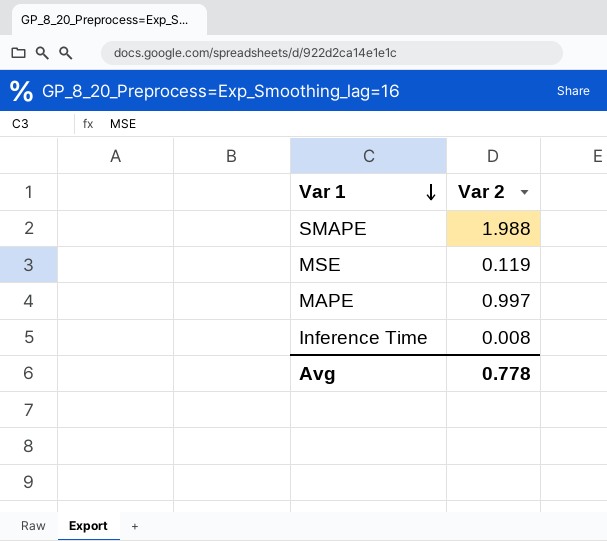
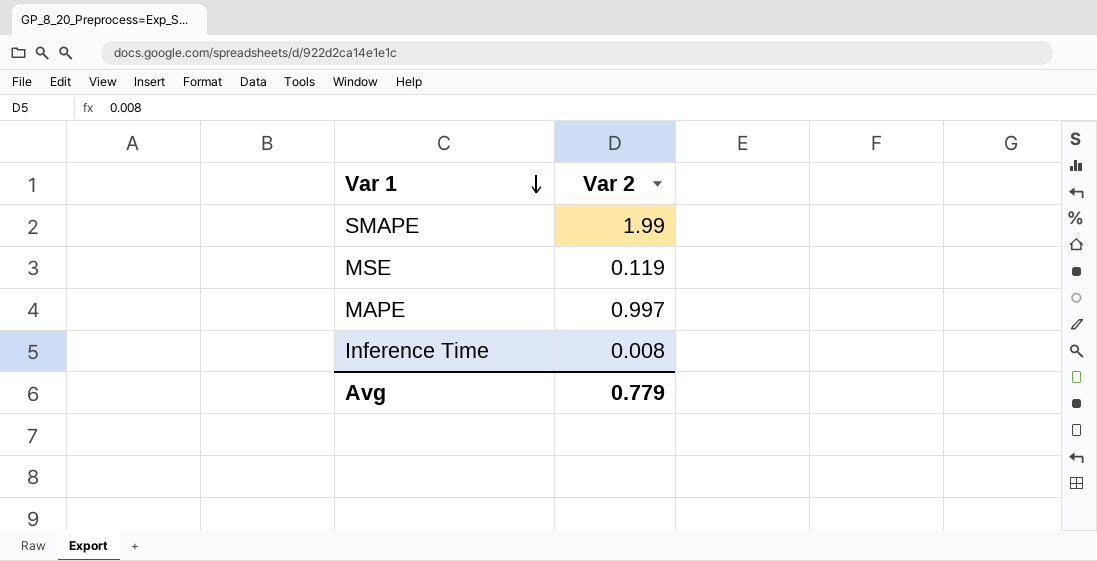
SMAPE | Var 2: 1.988 -> 1.99
Avg | Var 2: 0.778 -> 0.779

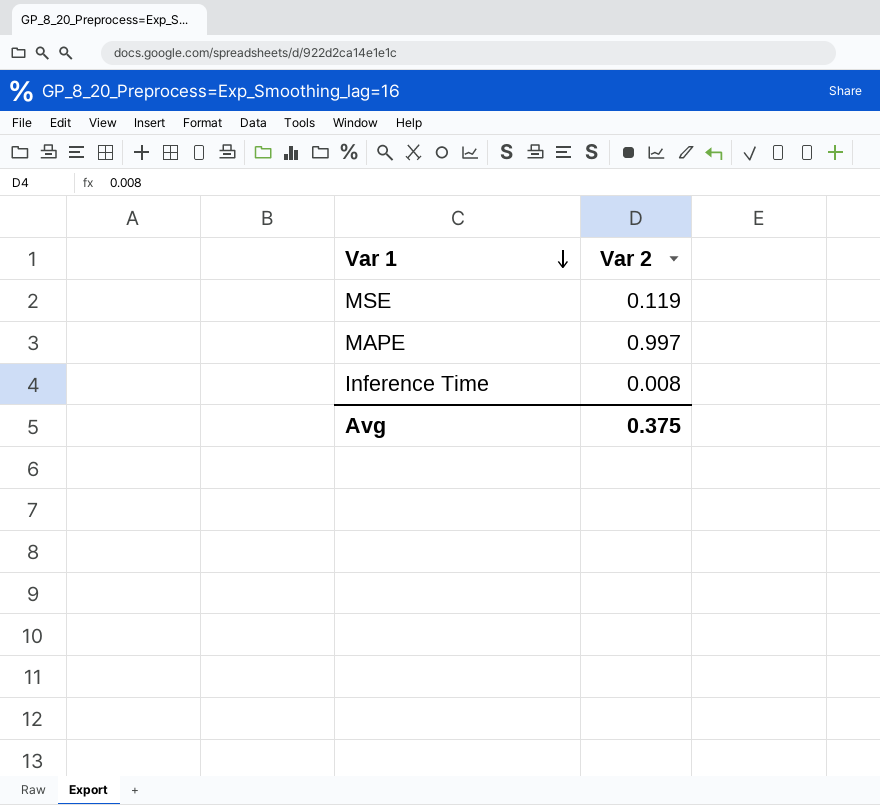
row SMAPE: 1.99 -> none
Avg | Var 2: 0.779 -> 0.375

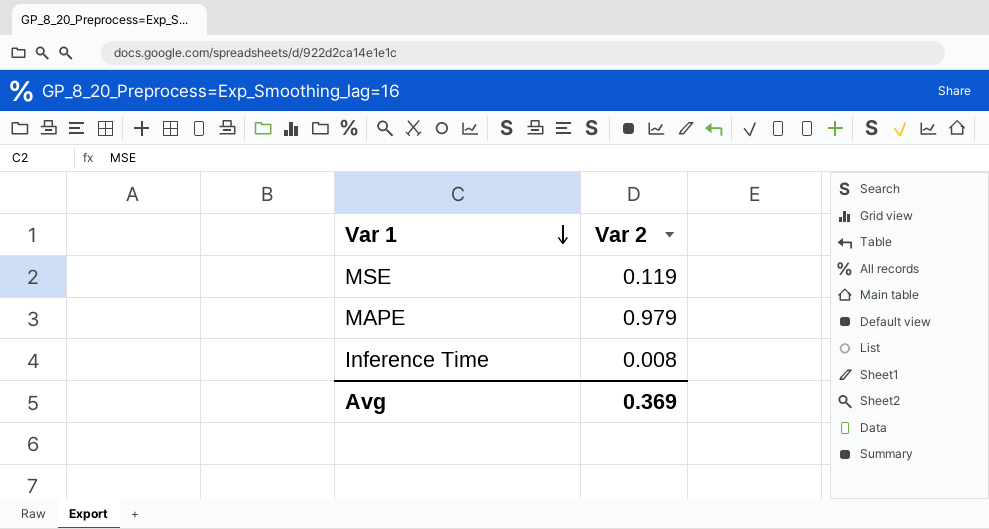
MAPE | Var 2: 0.997 -> 0.979
Avg | Var 2: 0.375 -> 0.369

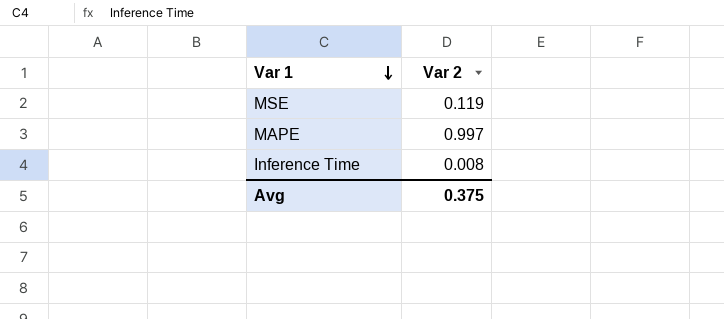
MAPE | Var 2: 0.979 -> 0.997
Avg | Var 2: 0.369 -> 0.375

